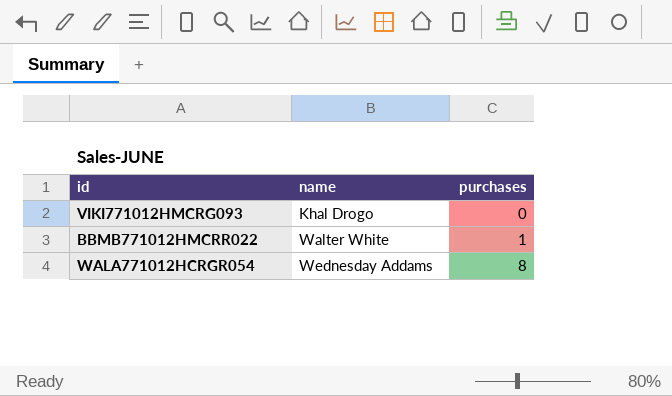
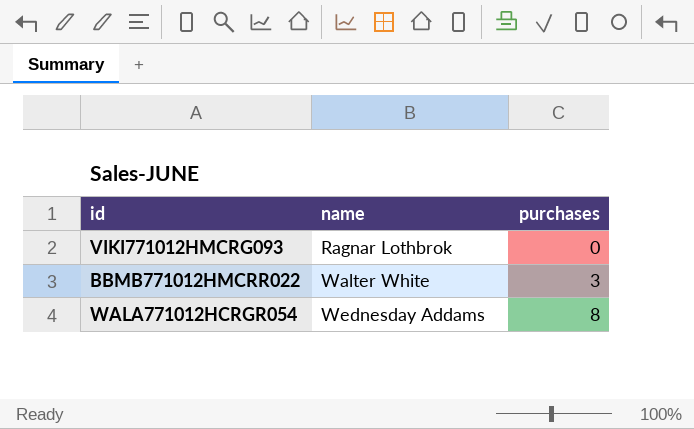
VIKI771012HMCRG093 | name: Khal Drogo -> Ragnar Lothbrok
BBMB771012HMCRR022 | purchases: 1 -> 3

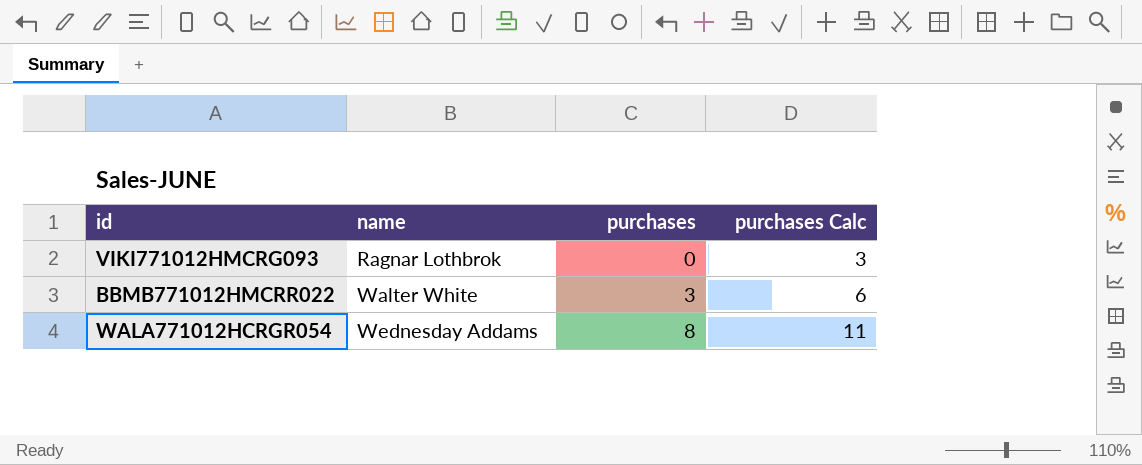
column purchases Calc | formula: none -> [purchases] + 3

